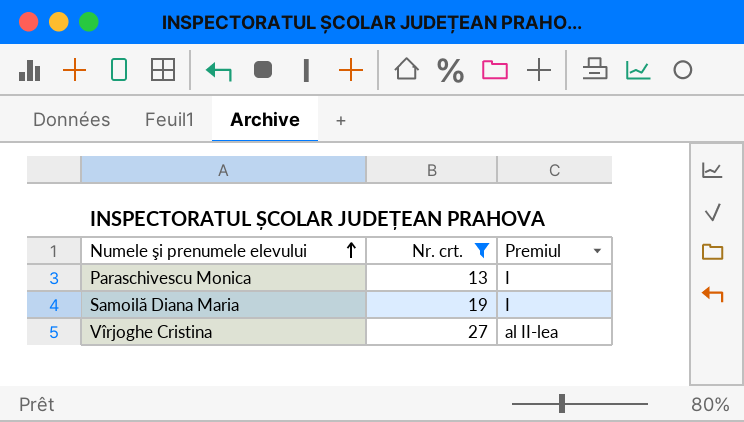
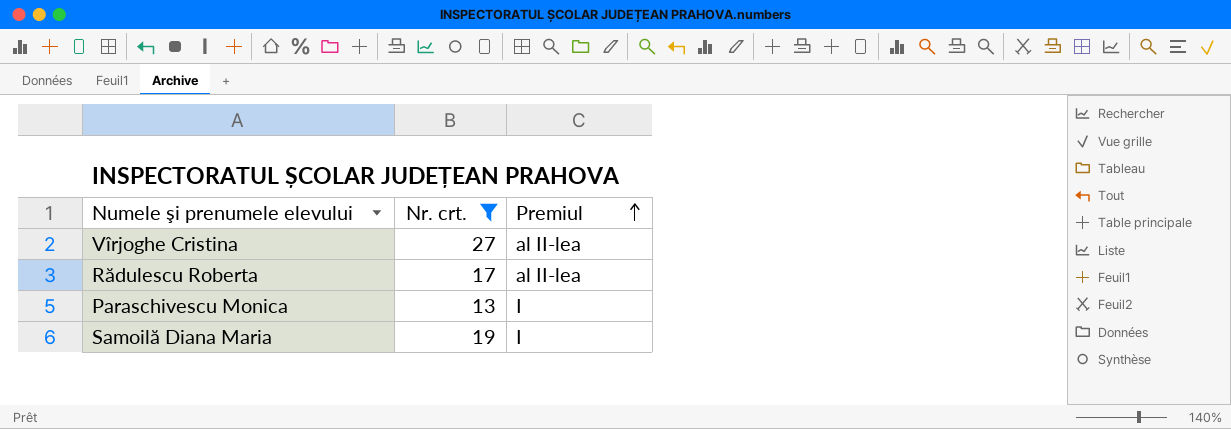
row order: Numele şi prenumele elevului ascending -> Premiul ascending
row Rădulescu Roberta: none -> 17 | al II-lea

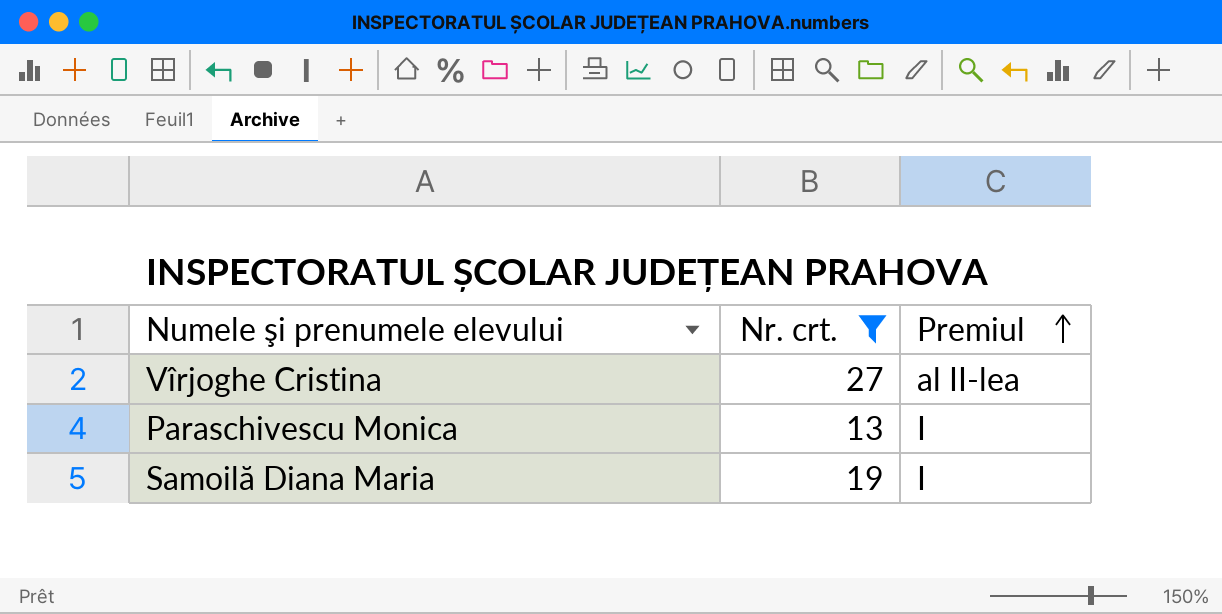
row Rădulescu Roberta: 17 | al II-lea -> none

